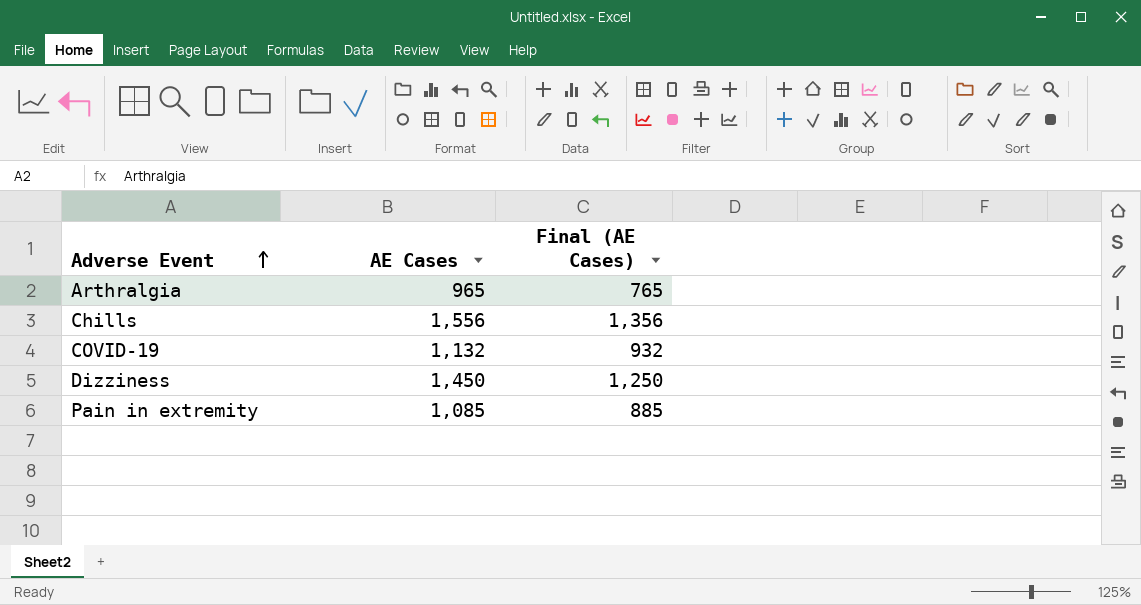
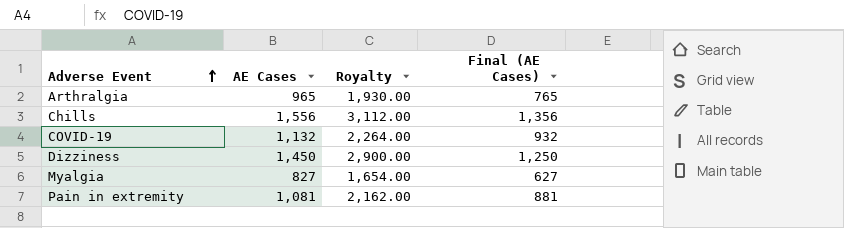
column Royalty | formula: none -> [AE Cases] * 2
row Myalgia: none -> 827 | 1,654.00 | 627
Pain in extremity | AE Cases: 1,085 -> 1,081
Pain in extremity | Final (AE Cases): 885 -> 881

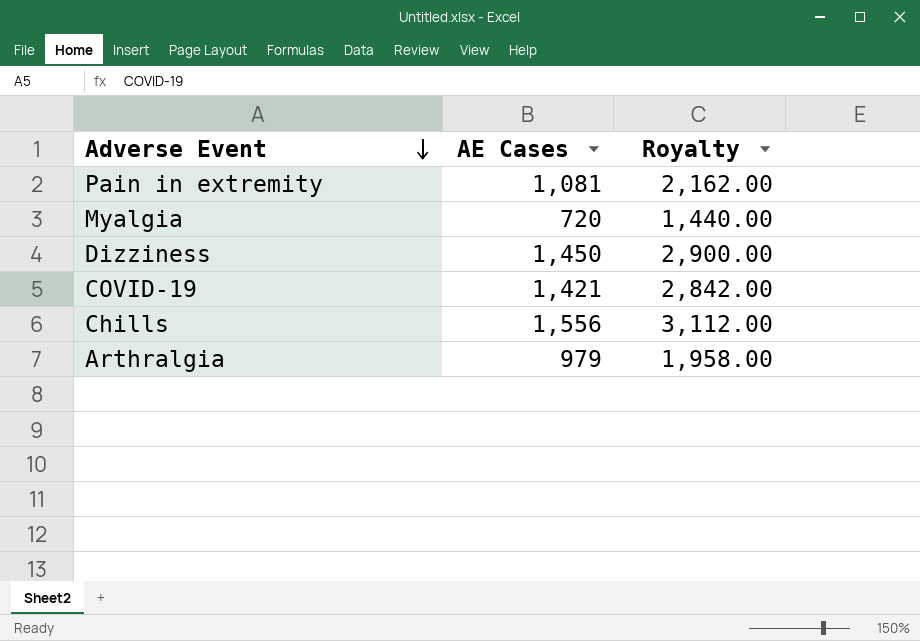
row order: Adverse Event ascending -> Adverse Event descending
column Final (AE Cases) | formula: [AE Cases] - 200 -> none
Myalgia | AE Cases: 827 -> 720
Myalgia | Royalty: 1,654.00 -> 1,440.00
COVID-19 | AE Cases: 1,132 -> 1,421
COVID-19 | Royalty: 2,264.00 -> 2,842.00
Arthralgia | AE Cases: 965 -> 979
Arthralgia | Royalty: 1,930.00 -> 1,958.00

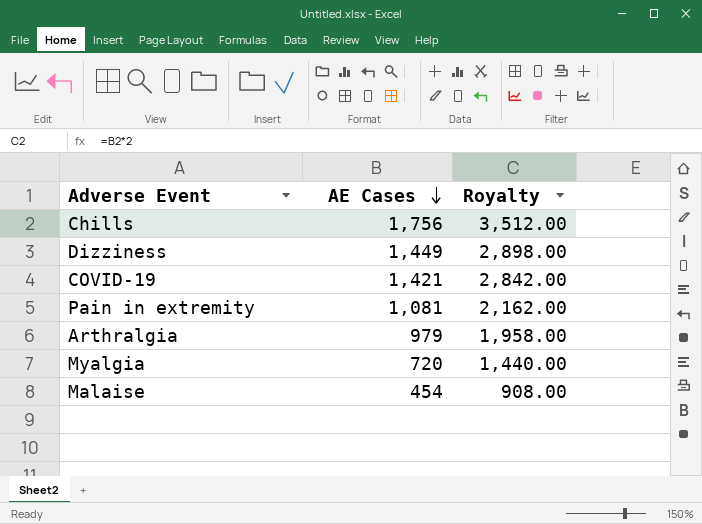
row order: Adverse Event descending -> AE Cases descending
Chills | AE Cases: 1,556 -> 1,756
Chills | Royalty: 3,112.00 -> 3,512.00
Dizziness | AE Cases: 1,450 -> 1,449
Dizziness | Royalty: 2,900.00 -> 2,898.00
row Malaise: none -> 454 | 908.00

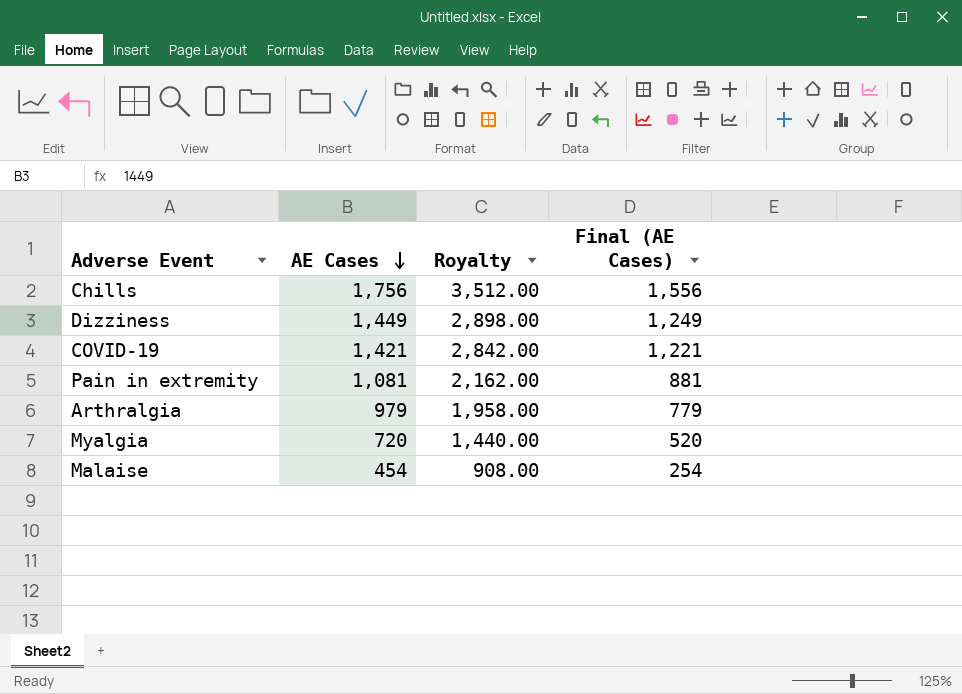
column Final (AE Cases) | formula: none -> [AE Cases] - 200

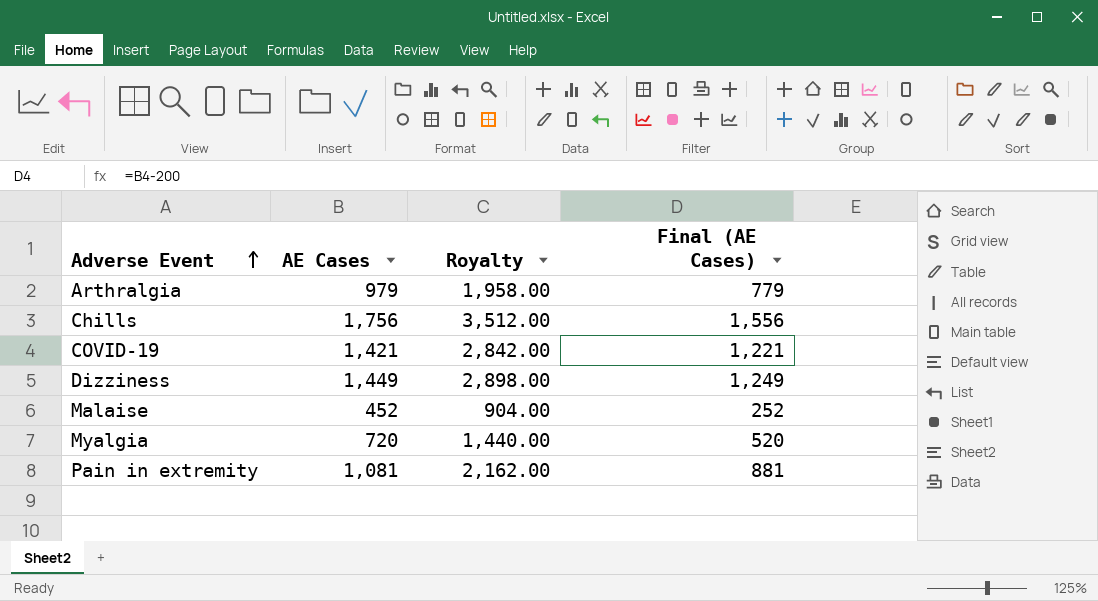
row order: AE Cases descending -> Adverse Event ascending
Malaise | AE Cases: 454 -> 452
Malaise | Royalty: 908.00 -> 904.00
Malaise | Final (AE Cases): 254 -> 252

